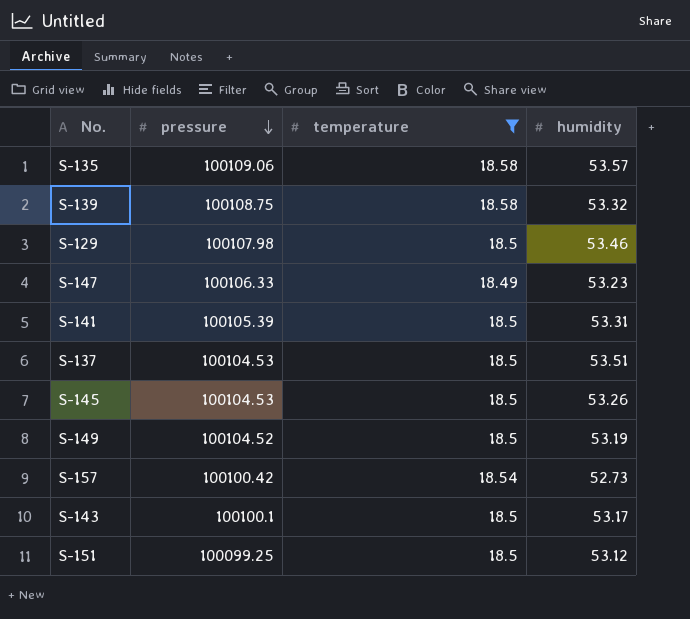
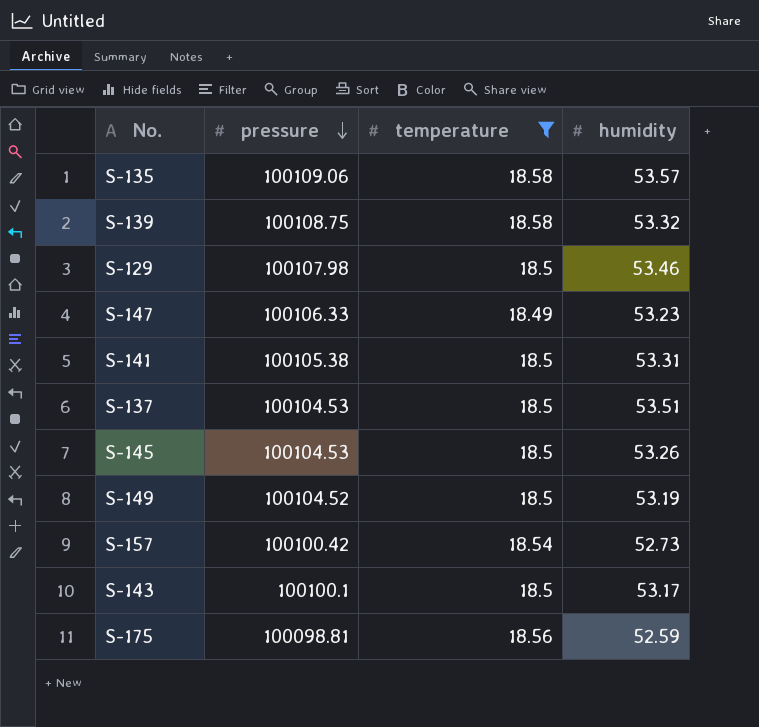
row S-151: 100099.25 | 18.5 | 53.12 -> none
S-141 | pressure: 100105.39 -> 100105.38
row S-175: none -> 100098.81 | 18.56 | 52.59

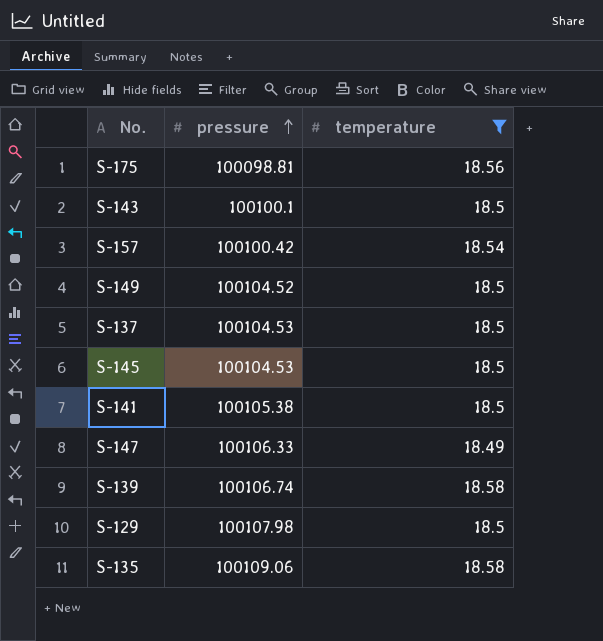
row order: pressure descending -> pressure ascending
column humidity | position: 4 -> none
S-139 | pressure: 100108.75 -> 100106.74

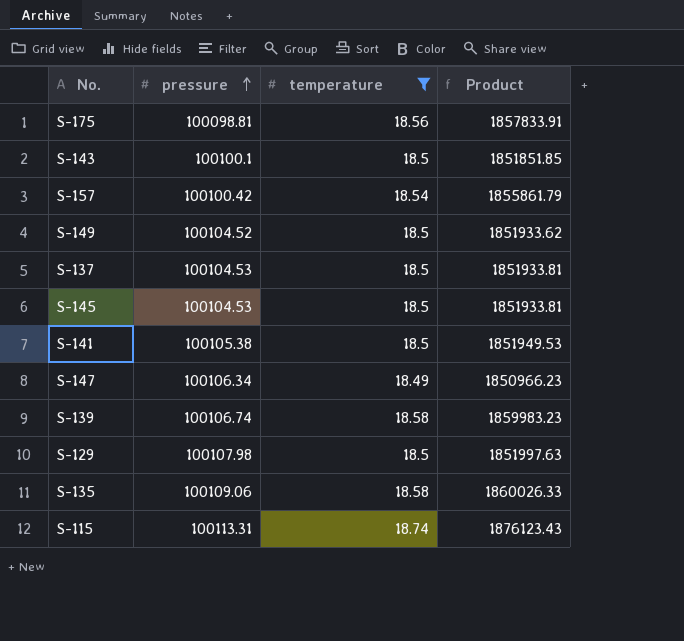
column Product | formula: none -> [pressure] * [temperature]
S-147 | pressure: 100106.33 -> 100106.34
row S-115: none -> 100113.31 | 18.74 | 1876123.43

